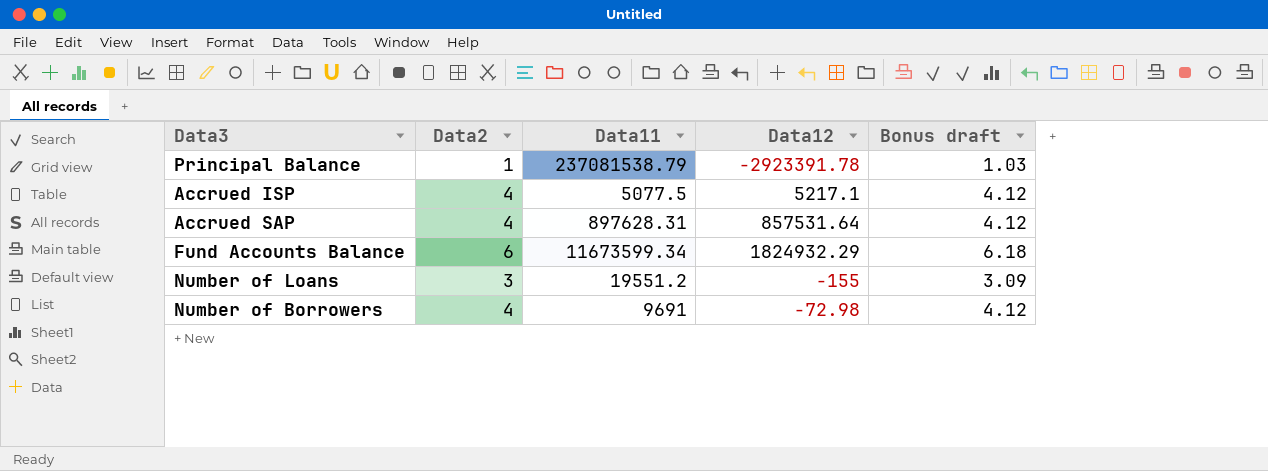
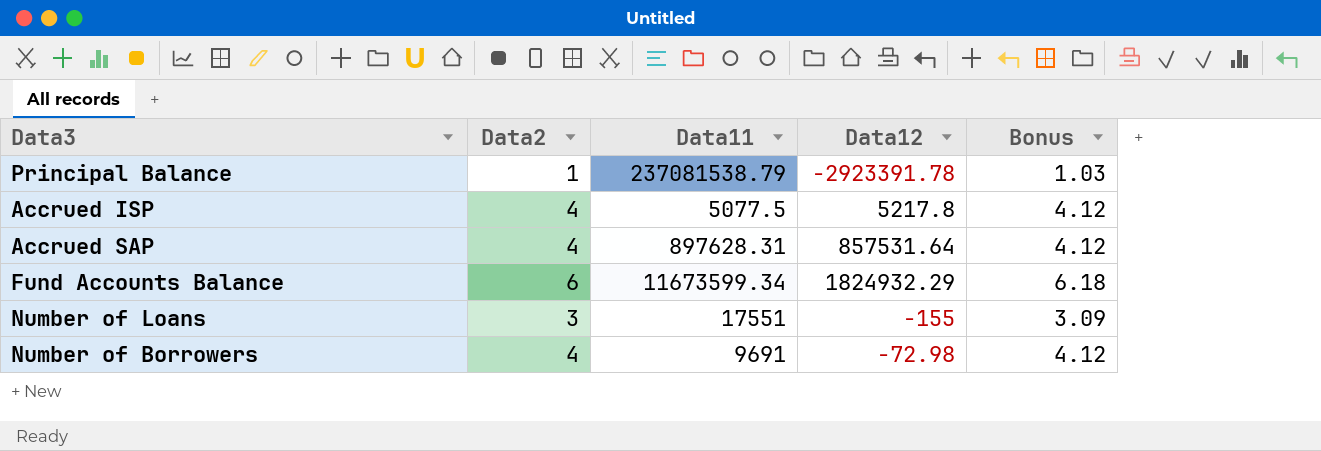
column name: Bonus draft -> Bonus
Accrued ISP | Data12: 5217.1 -> 5217.8
Number of Loans | Data11: 19551.2 -> 17551

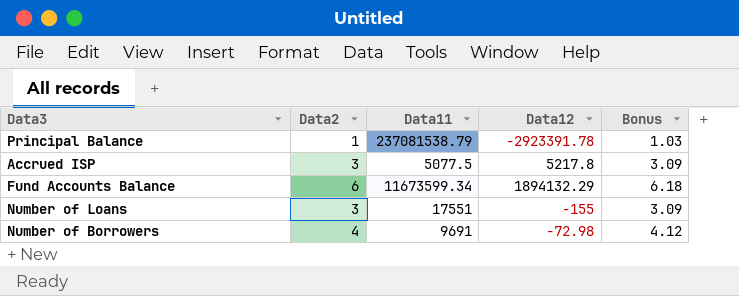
row Accrued SAP: 4 | 897628.31 | 857531.64 | 4.12 -> none
Accrued ISP | Data2: 4 -> 3
Accrued ISP | Bonus: 4.12 -> 3.09
Fund Accounts Balance | Data12: 1824932.29 -> 1894132.29

